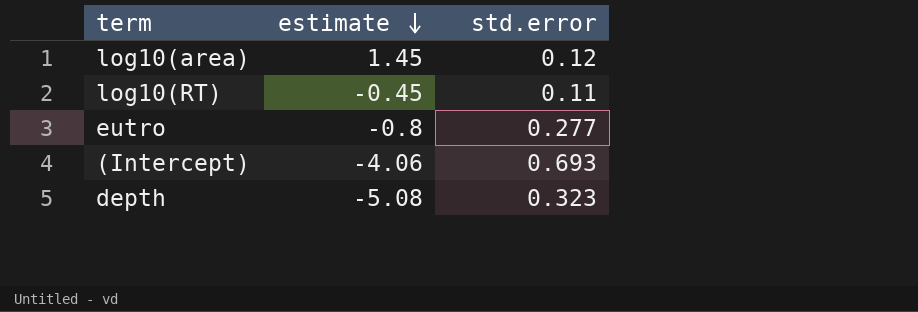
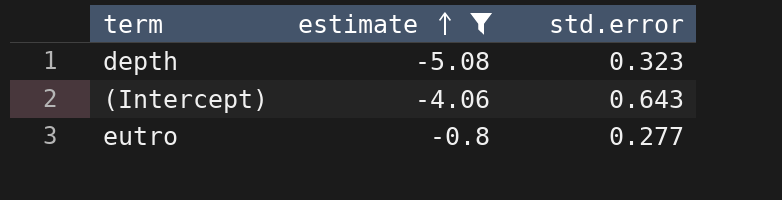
filter: none -> estimate <= -0.8
row order: estimate descending -> estimate ascending
(Intercept) | std.error: 0.693 -> 0.643

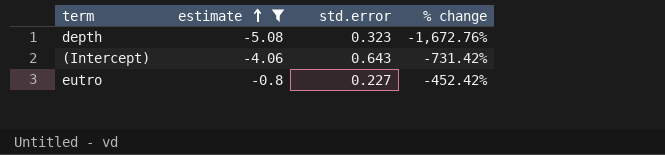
column % change | formula: none -> ([estimate] - [std.error]) / [std.error]
eutro | std.error: 0.277 -> 0.227

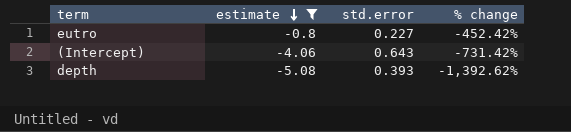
row order: estimate ascending -> estimate descending
depth | std.error: 0.323 -> 0.393
depth | % change: -1,672.76% -> -1,392.62%

